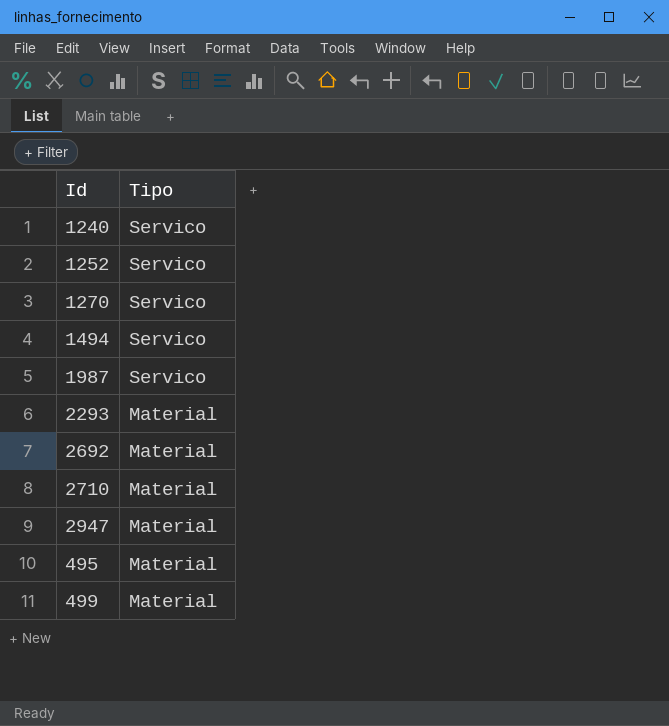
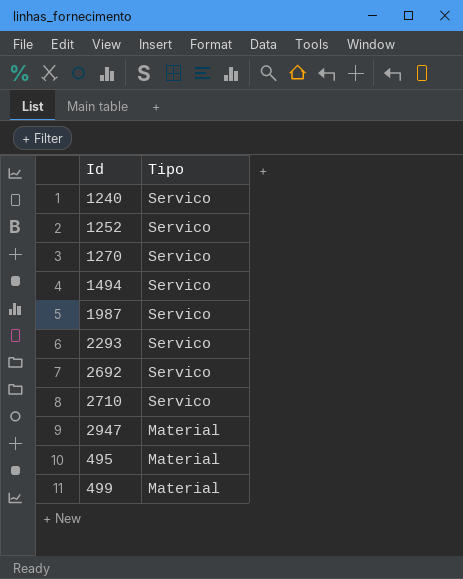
2293 | Tipo: Material -> Servico
2692 | Tipo: Material -> Servico
2710 | Tipo: Material -> Servico

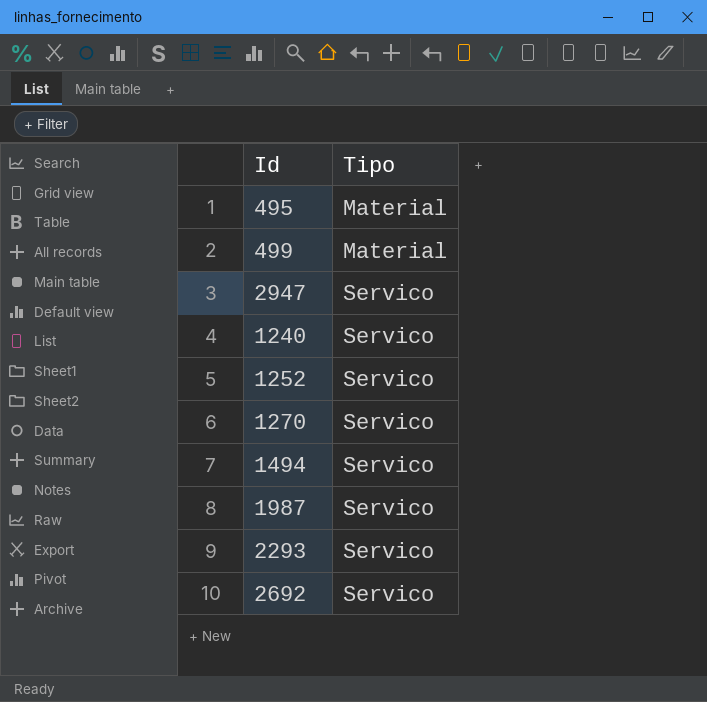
row order: Tipo descending -> Tipo ascending
row 2710: Servico -> none
2947 | Tipo: Material -> Servico

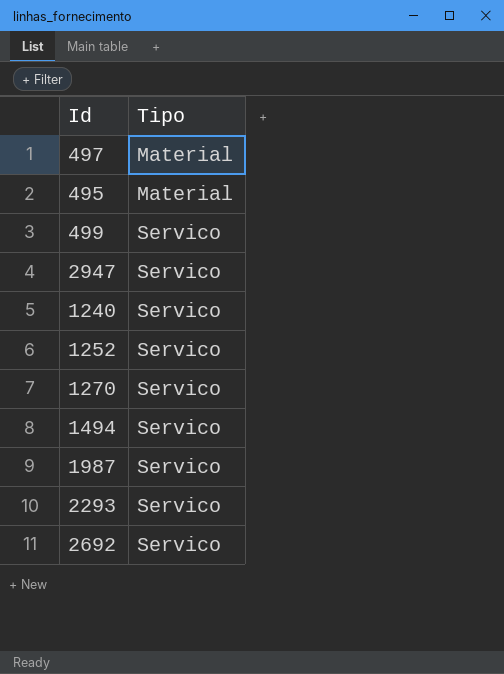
row 497: none -> Material
499 | Tipo: Material -> Servico

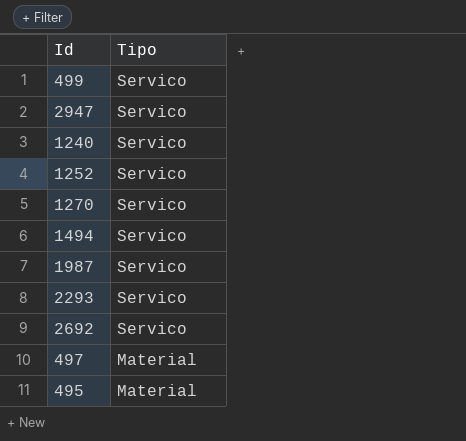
row order: Tipo ascending -> Tipo descending

